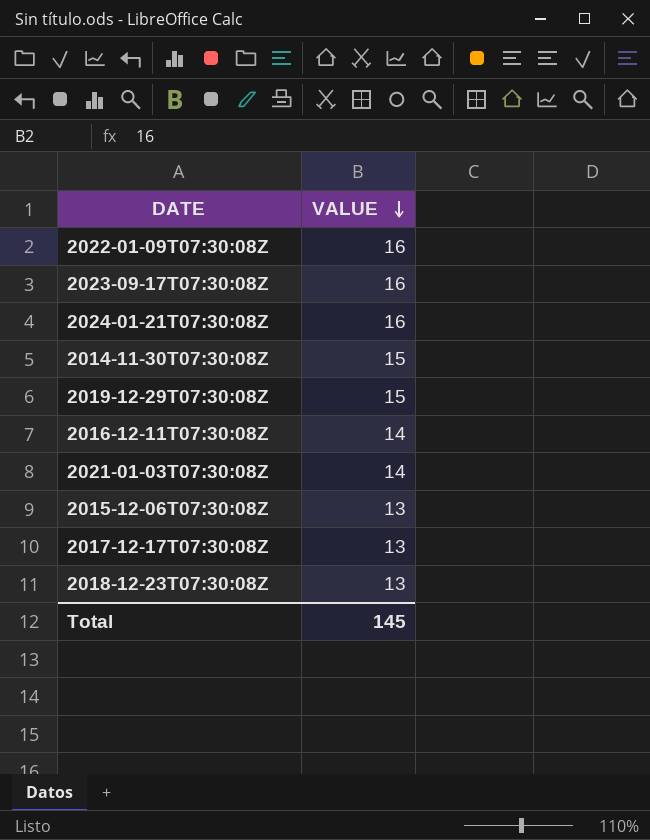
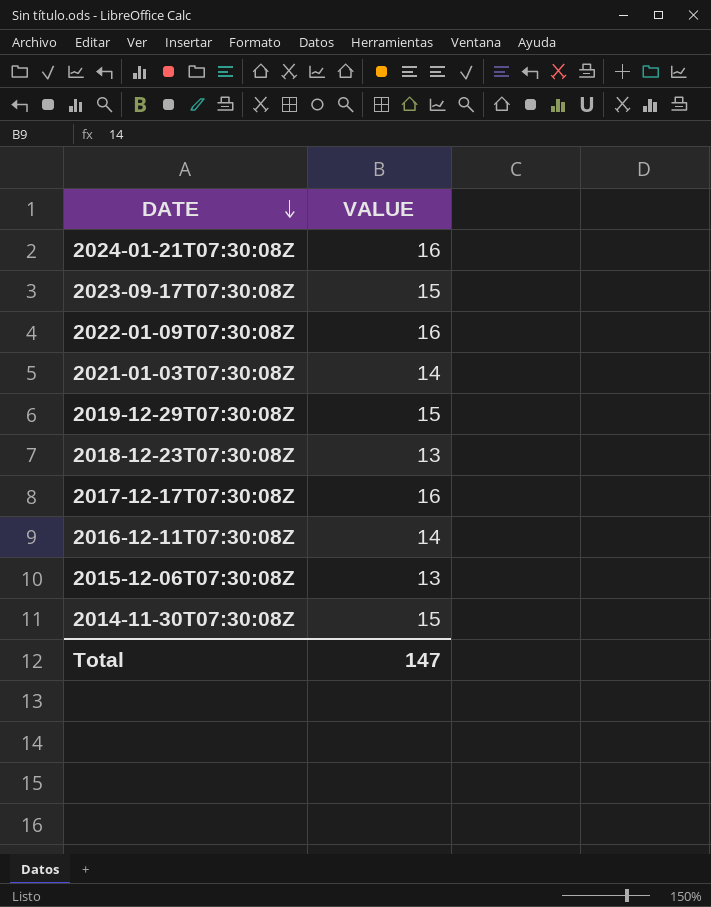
row order: VALUE descending -> DATE descending
2023-09-17T07:30:08Z | VALUE: 16 -> 15
2017-12-17T07:30:08Z | VALUE: 13 -> 16
Total | VALUE: 145 -> 147

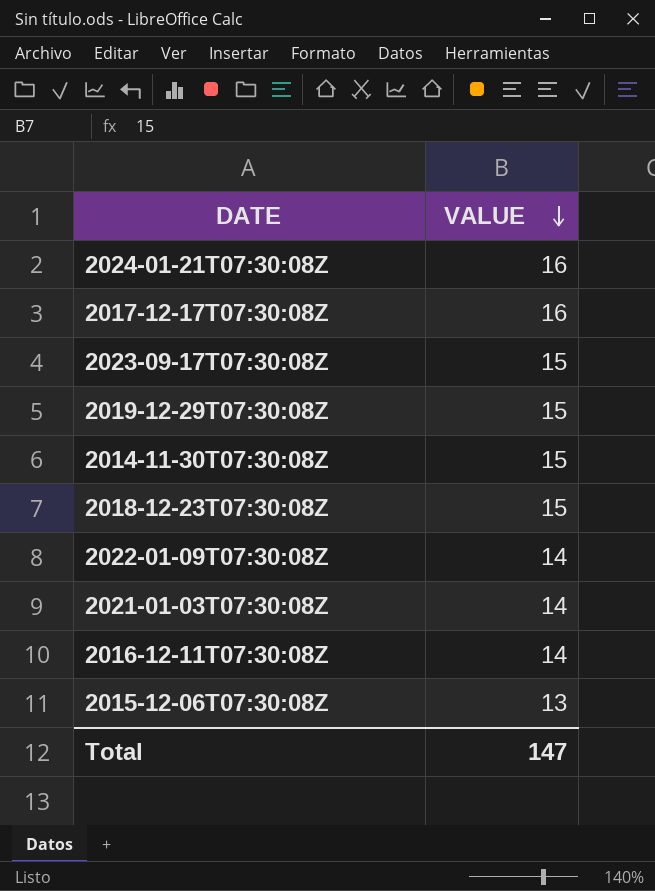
row order: DATE descending -> VALUE descending
2018-12-23T07:30:08Z | VALUE: 13 -> 15
2022-01-09T07:30:08Z | VALUE: 16 -> 14

